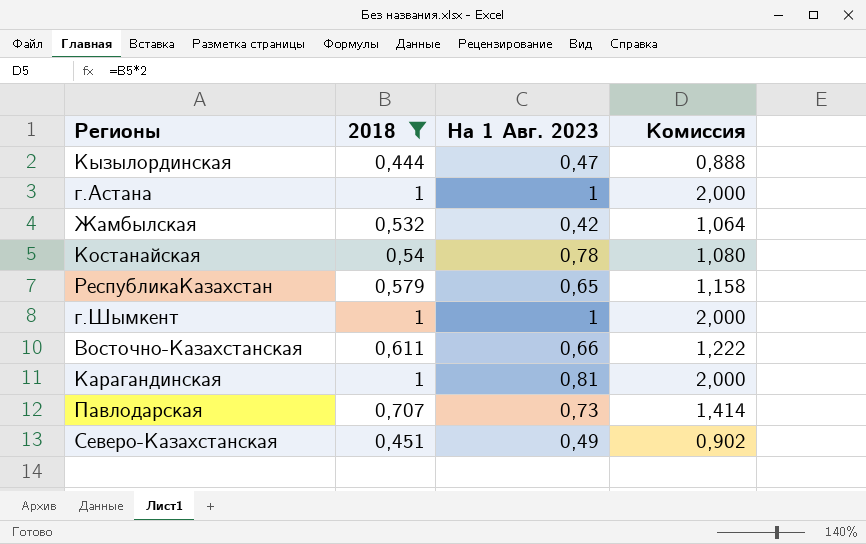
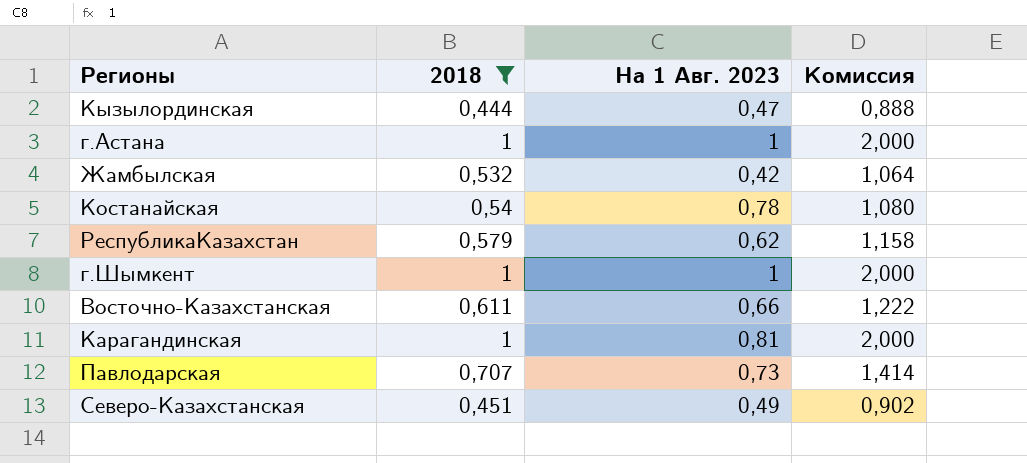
РеспубликаКазахстан | На 1 Авг. 2023: 0,65 -> 0,62

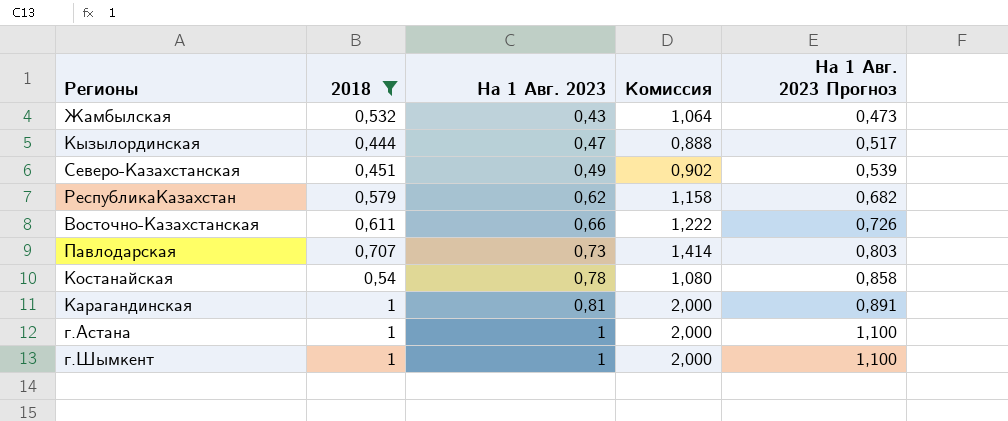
row order: none -> На 1 Авг. 2023 ascending
column На 1 Авг. 2023 Прогноз | formula: none -> [На 1 Авг. 2023] * 1,1
Жамбылская | На 1 Авг. 2023: 0,42 -> 0,43

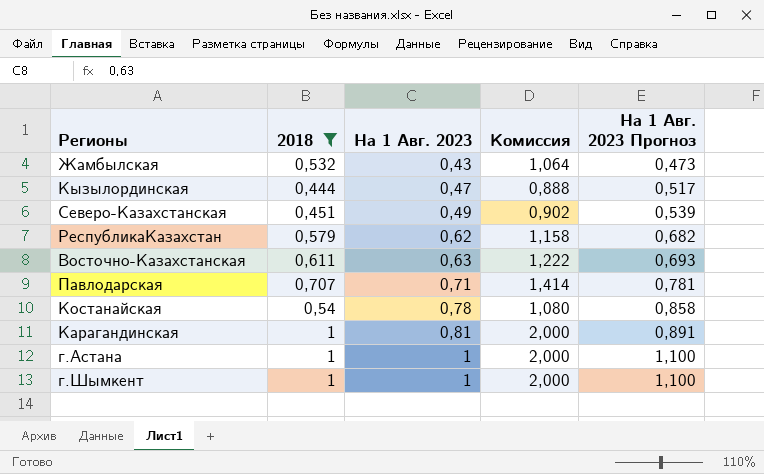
Восточно-Казахстанская | На 1 Авг. 2023: 0,66 -> 0,63
Восточно-Казахстанская | На 1 Авг. 2023 Прогноз: 0,726 -> 0,693
Павлодарская | На 1 Авг. 2023: 0,73 -> 0,71
Павлодарская | На 1 Авг. 2023 Прогноз: 0,803 -> 0,781

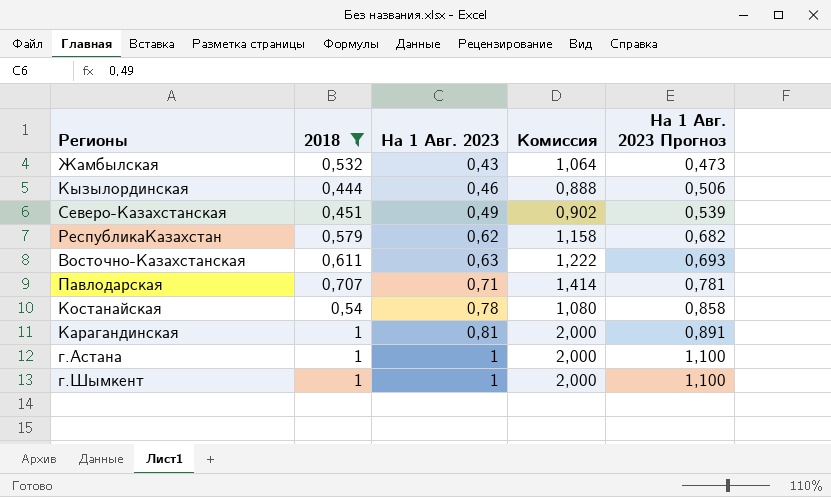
Кызылординская | На 1 Авг. 2023: 0,47 -> 0,46
Кызылординская | На 1 Авг. 2023 Прогноз: 0,517 -> 0,506

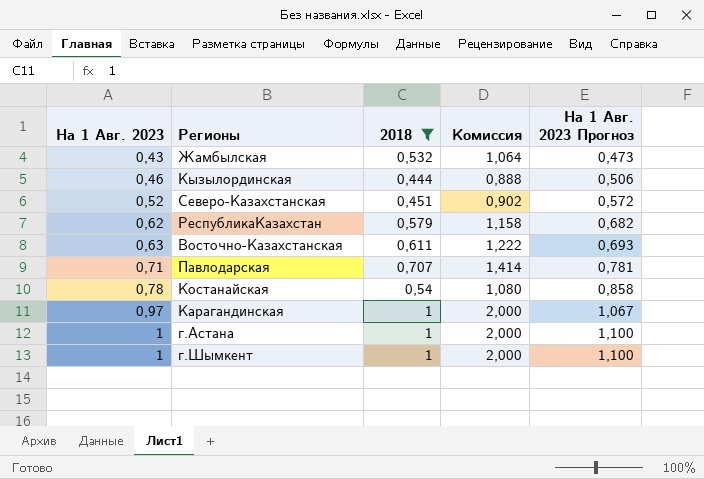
column На 1 Авг. 2023 | position: 3 -> 1
Северо-Казахстанская | На 1 Авг. 2023: 0,49 -> 0,52
Северо-Казахстанская | На 1 Авг. 2023 Прогноз: 0,539 -> 0,572
Карагандинская | На 1 Авг. 2023: 0,81 -> 0,97
Карагандинская | На 1 Авг. 2023 Прогноз: 0,891 -> 1,067

